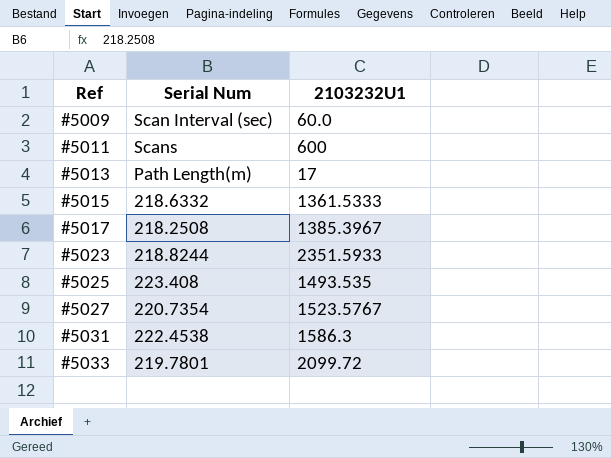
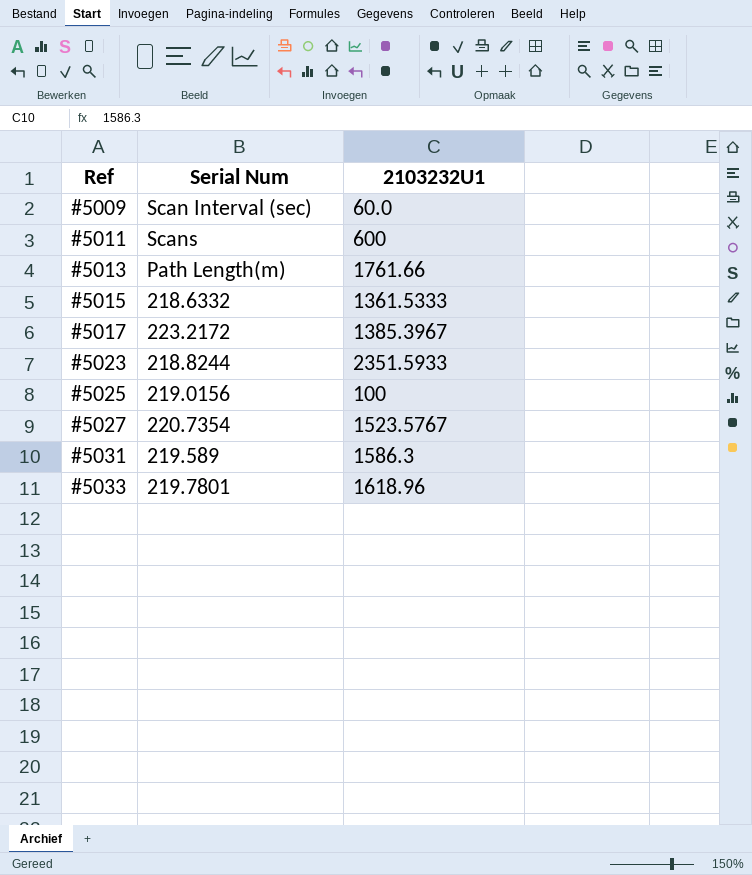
#5013 | 2103232U1: 17 -> 1761.66
#5017 | Serial Num: 218.2508 -> 223.2172
#5025 | Serial Num: 223.408 -> 219.0156
#5025 | 2103232U1: 1493.535 -> 100
#5031 | Serial Num: 222.4538 -> 219.589
#5033 | 2103232U1: 2099.72 -> 1618.96

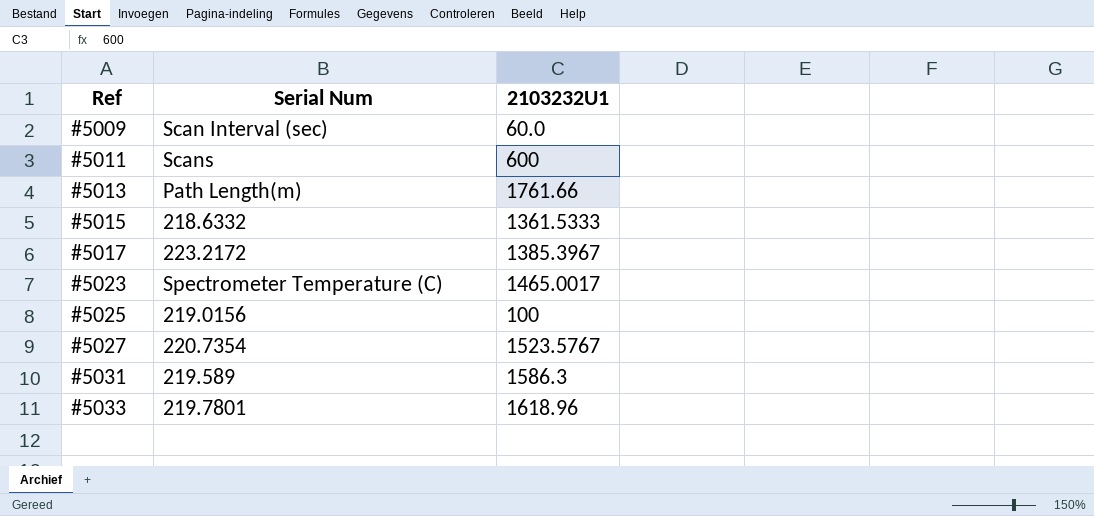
#5023 | Serial Num: 218.8244 -> Spectrometer Temperature (C)
#5023 | 2103232U1: 2351.5933 -> 1465.0017

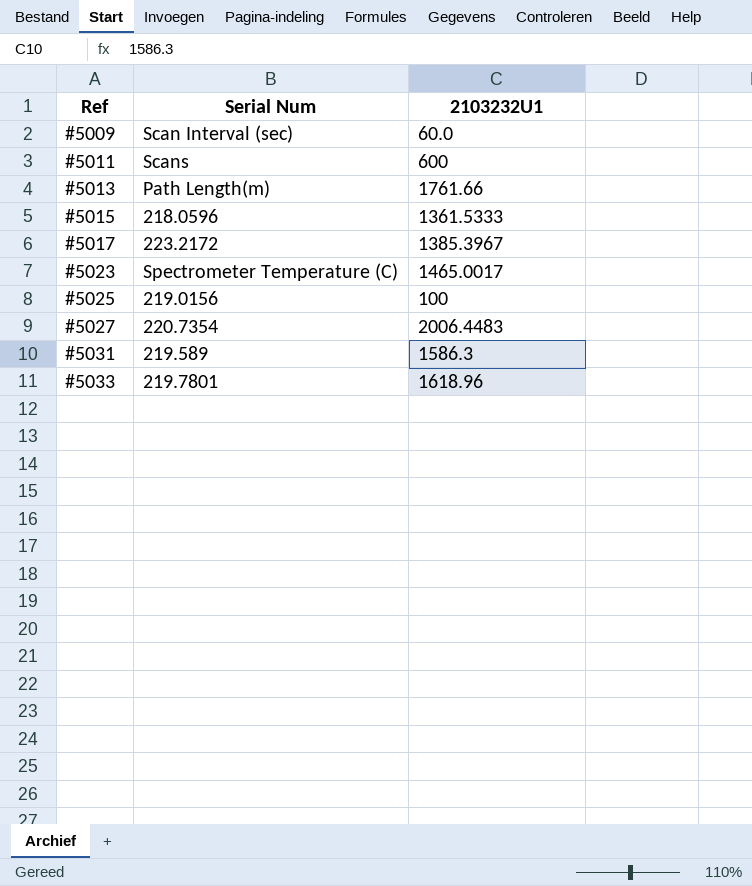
#5015 | Serial Num: 218.6332 -> 218.0596
#5027 | 2103232U1: 1523.5767 -> 2006.4483

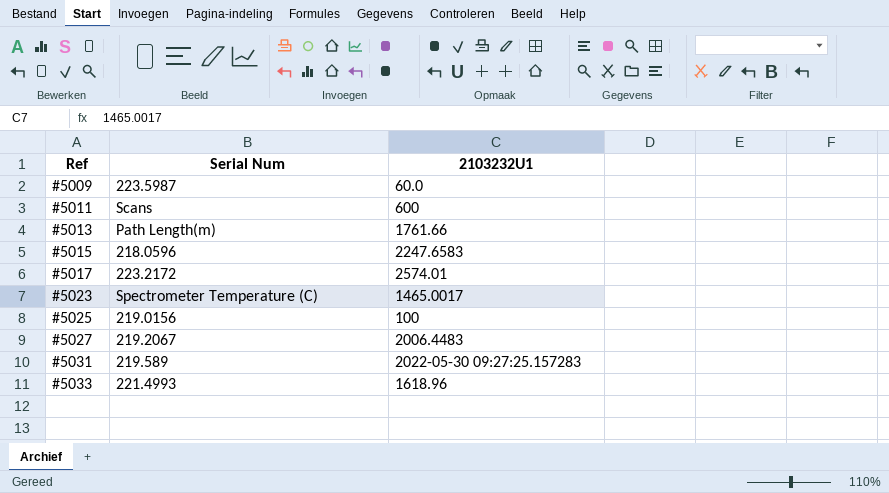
#5009 | Serial Num: Scan Interval (sec) -> 223.5987
#5015 | 2103232U1: 1361.5333 -> 2247.6583
#5017 | 2103232U1: 1385.3967 -> 2574.01
#5027 | Serial Num: 220.7354 -> 219.2067
#5031 | 2103232U1: 1586.3 -> 2022-05-30 09:27:25.157283
#5033 | Serial Num: 219.7801 -> 221.4993

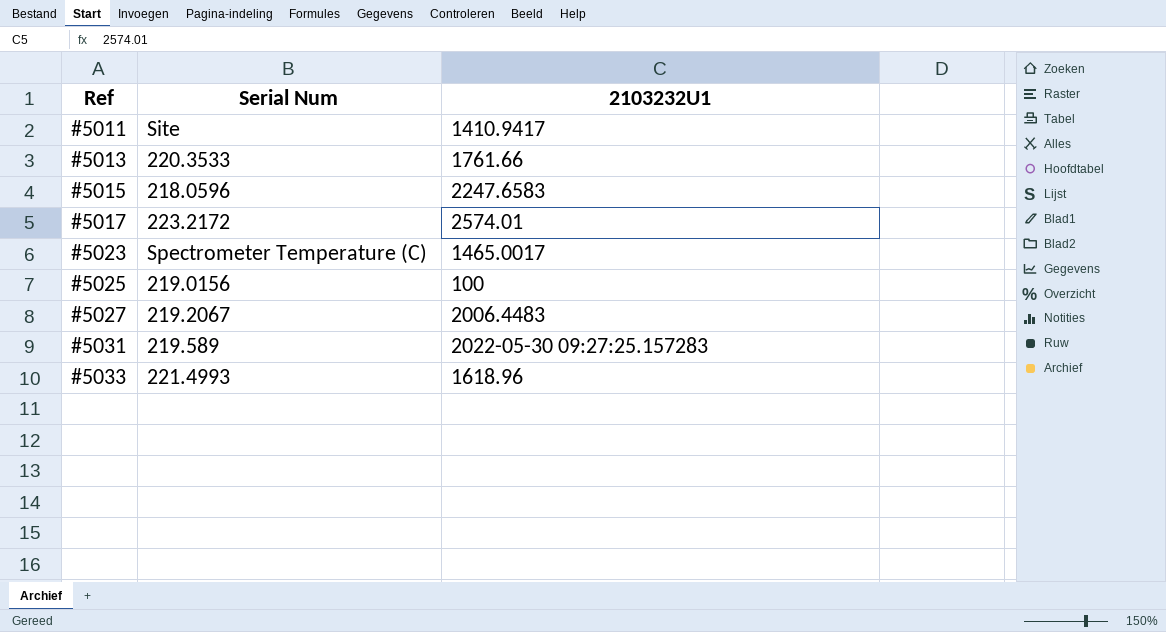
row #5009: 223.5987 | 60.0 -> none
#5011 | Serial Num: Scans -> Site
#5011 | 2103232U1: 600 -> 1410.9417
#5013 | Serial Num: Path Length(m) -> 220.3533

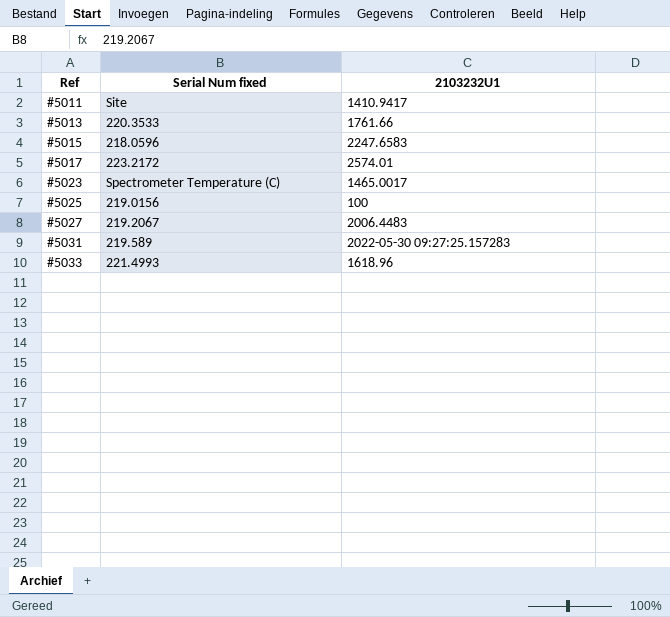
column name: Serial Num -> Serial Num fixed

